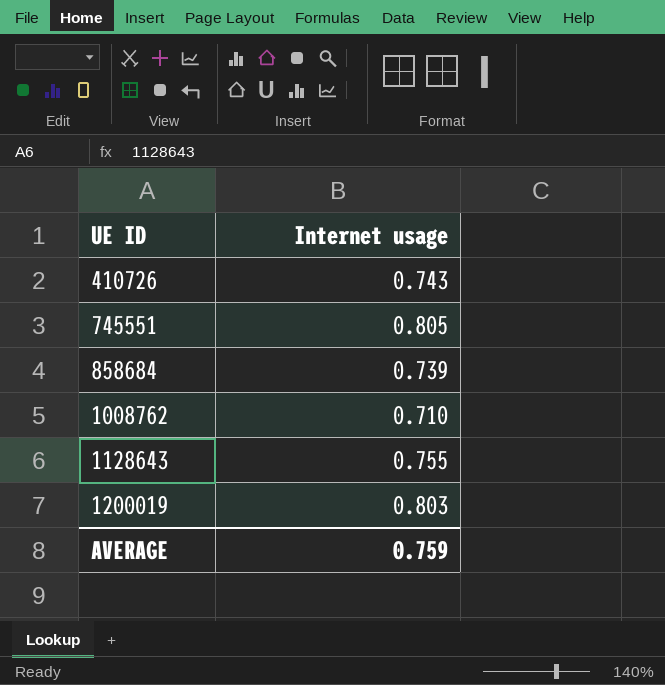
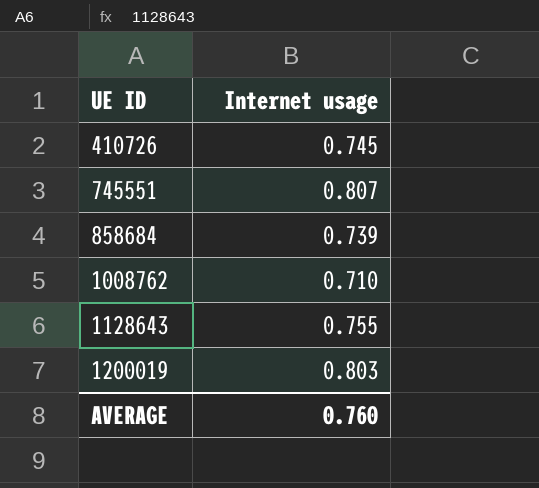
410726 | Internet usage: 0.743 -> 0.745
745551 | Internet usage: 0.805 -> 0.807
AVERAGE | Internet usage: 0.759 -> 0.760

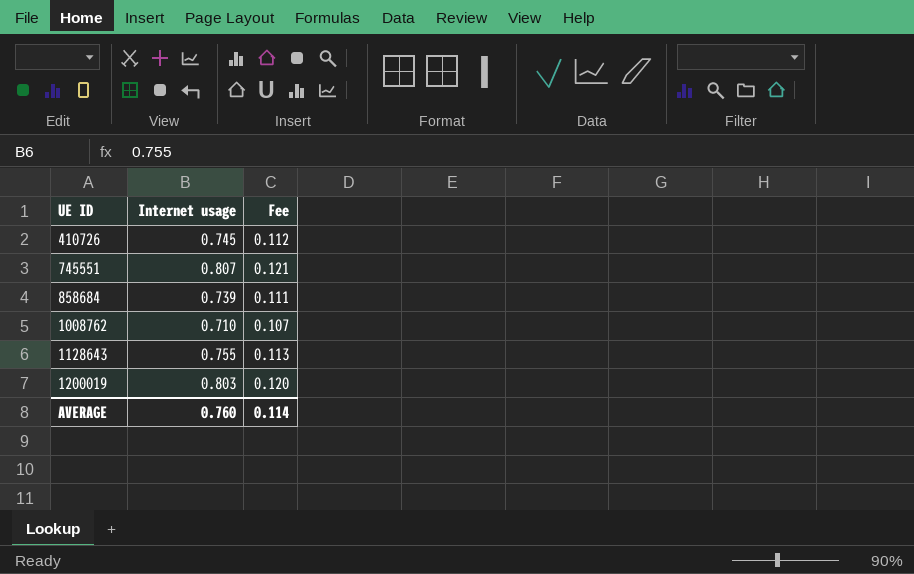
column Fee | formula: none -> [Internet usage] * 0.15

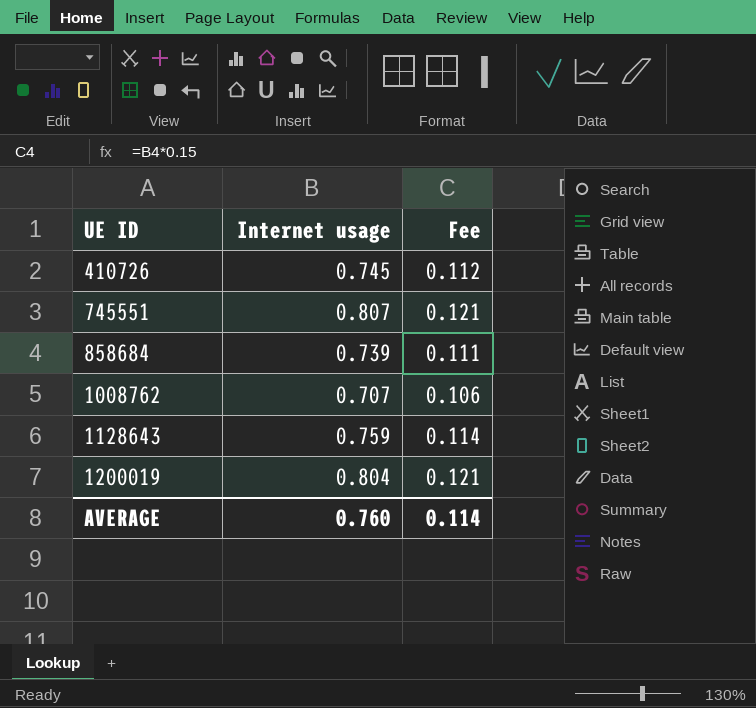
1008762 | Internet usage: 0.710 -> 0.707
1008762 | Fee: 0.107 -> 0.106
1128643 | Internet usage: 0.755 -> 0.759
1128643 | Fee: 0.113 -> 0.114
1200019 | Internet usage: 0.803 -> 0.804
1200019 | Fee: 0.120 -> 0.121

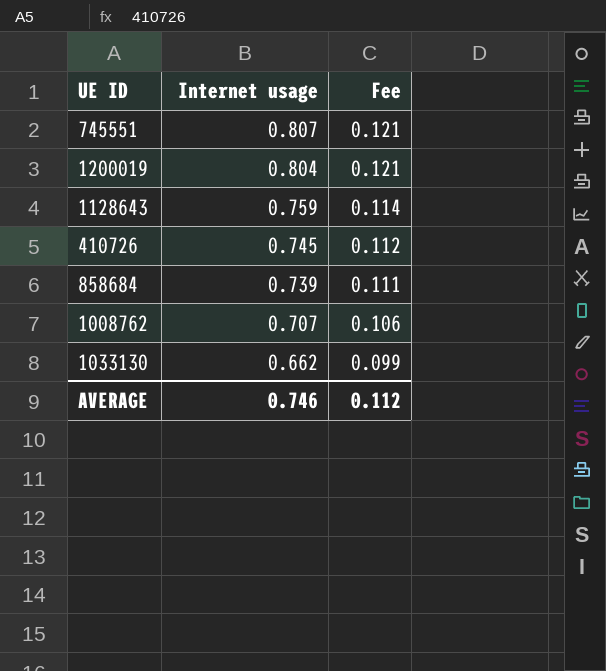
row order: UE ID ascending -> Internet usage descending
row 1033130: none -> 0.662 | 0.099
AVERAGE | Internet usage: 0.760 -> 0.746
AVERAGE | Fee: 0.114 -> 0.112

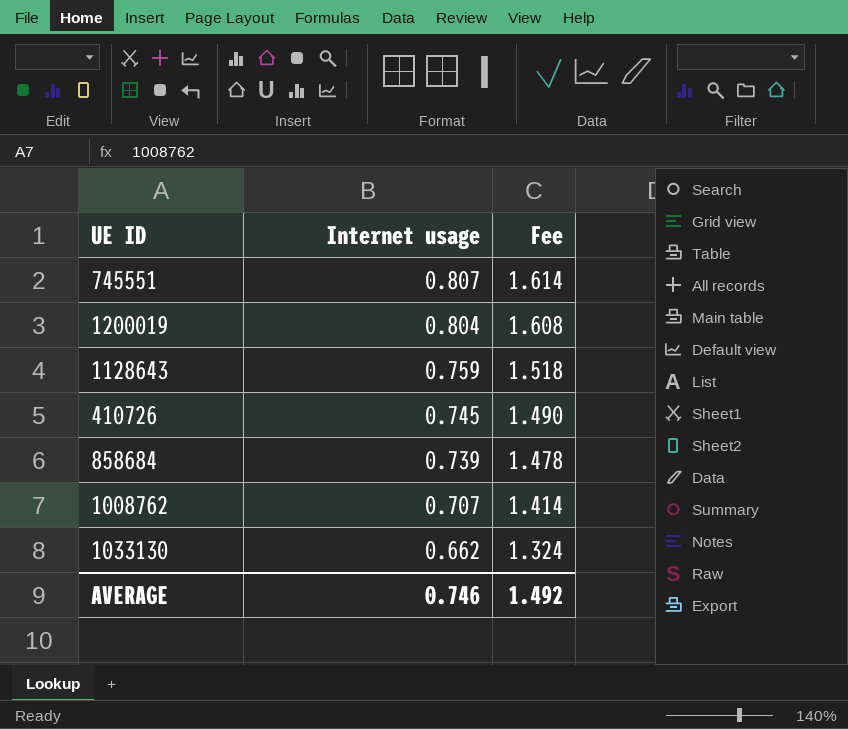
column Fee | formula: [Internet usage] * 0.15 -> [Internet usage] * 2
AVERAGE | Fee: 0.112 -> 1.492

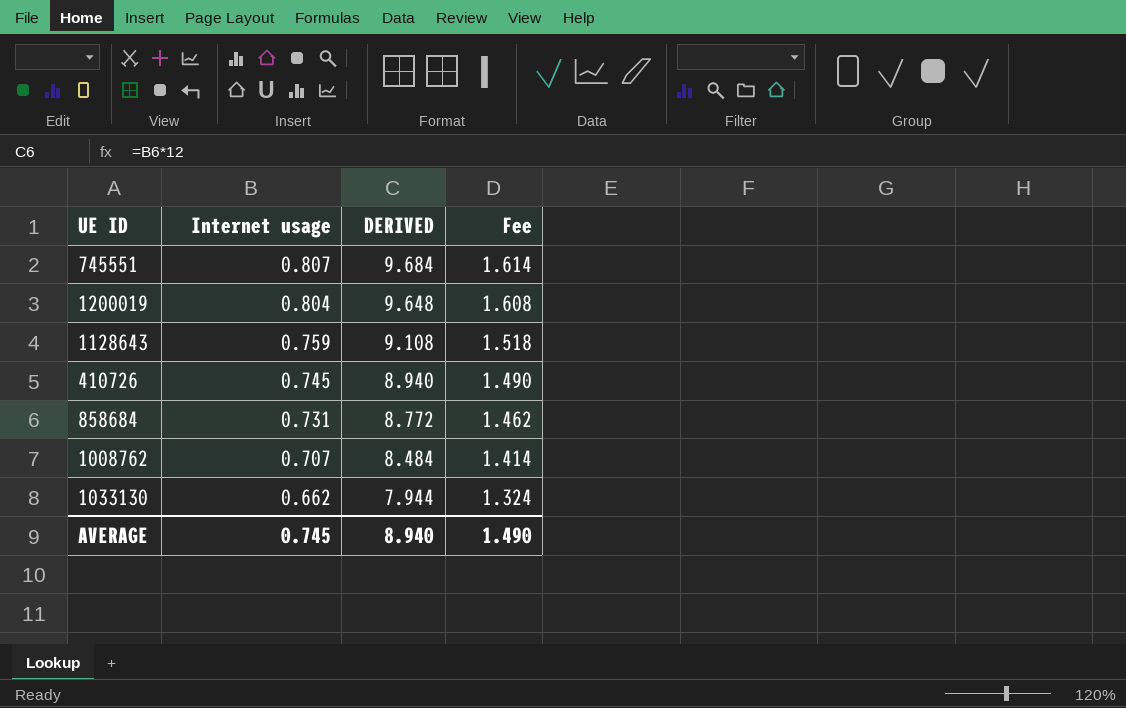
column DERIVED | formula: none -> [Internet usage] * 12
858684 | Internet usage: 0.739 -> 0.731
858684 | Fee: 1.478 -> 1.462
AVERAGE | Internet usage: 0.746 -> 0.745
AVERAGE | Fee: 1.492 -> 1.490

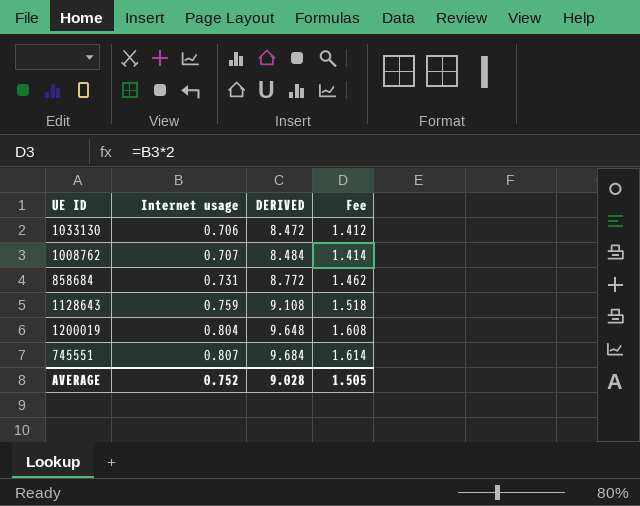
row order: Internet usage descending -> Internet usage ascending
row 410726: 0.745 | 8.940 | 1.490 -> none
1033130 | Internet usage: 0.662 -> 0.706
1033130 | DERIVED: 7.944 -> 8.472
1033130 | Fee: 1.324 -> 1.412
AVERAGE | Internet usage: 0.745 -> 0.752
AVERAGE | DERIVED: 8.940 -> 9.028
AVERAGE | Fee: 1.490 -> 1.505

